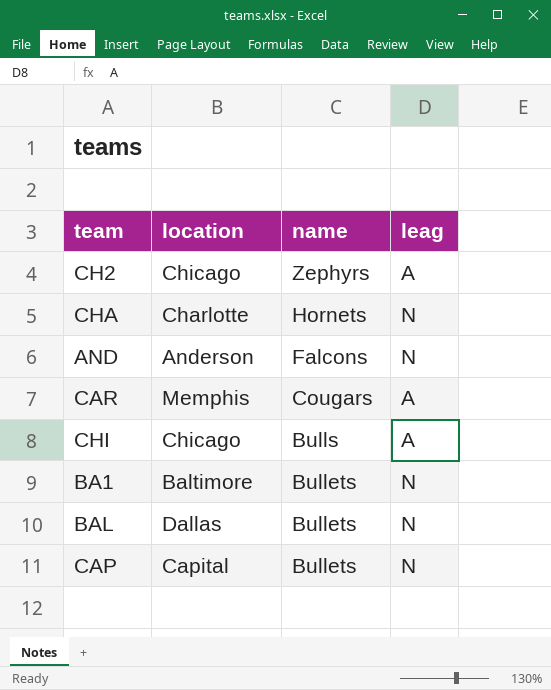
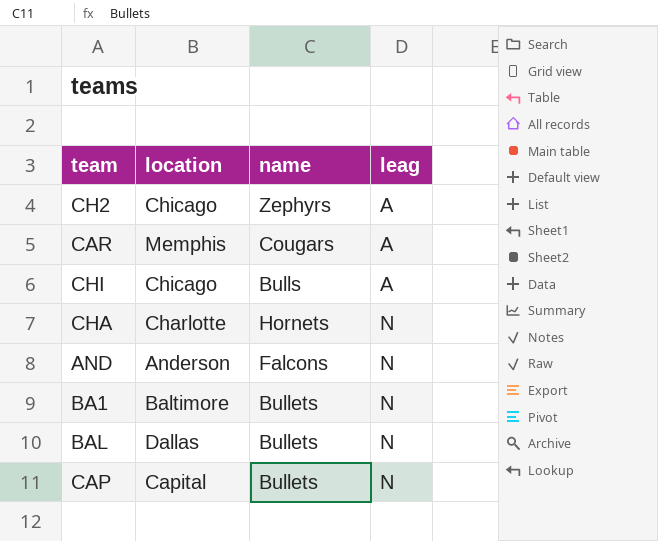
row order: name descending -> leag ascending

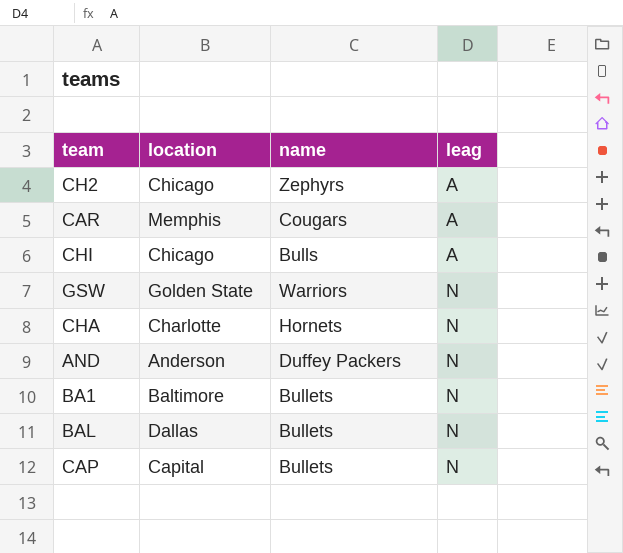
row GSW: none -> Golden State | Warriors | N
AND | name: Falcons -> Duffey Packers

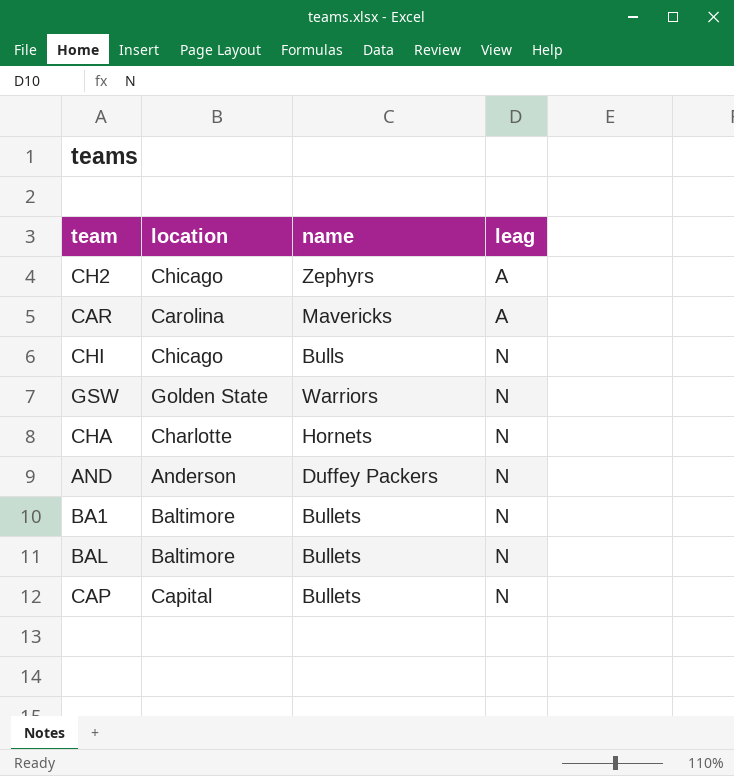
CAR | location: Memphis -> Carolina
CAR | name: Cougars -> Mavericks
CHI | leag: A -> N
BAL | location: Dallas -> Baltimore

